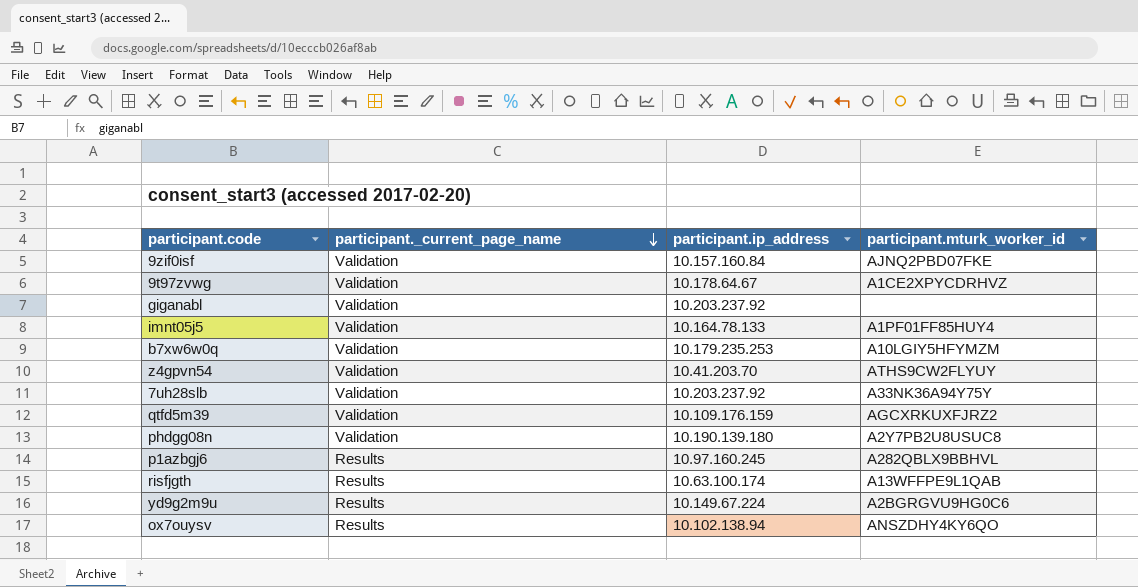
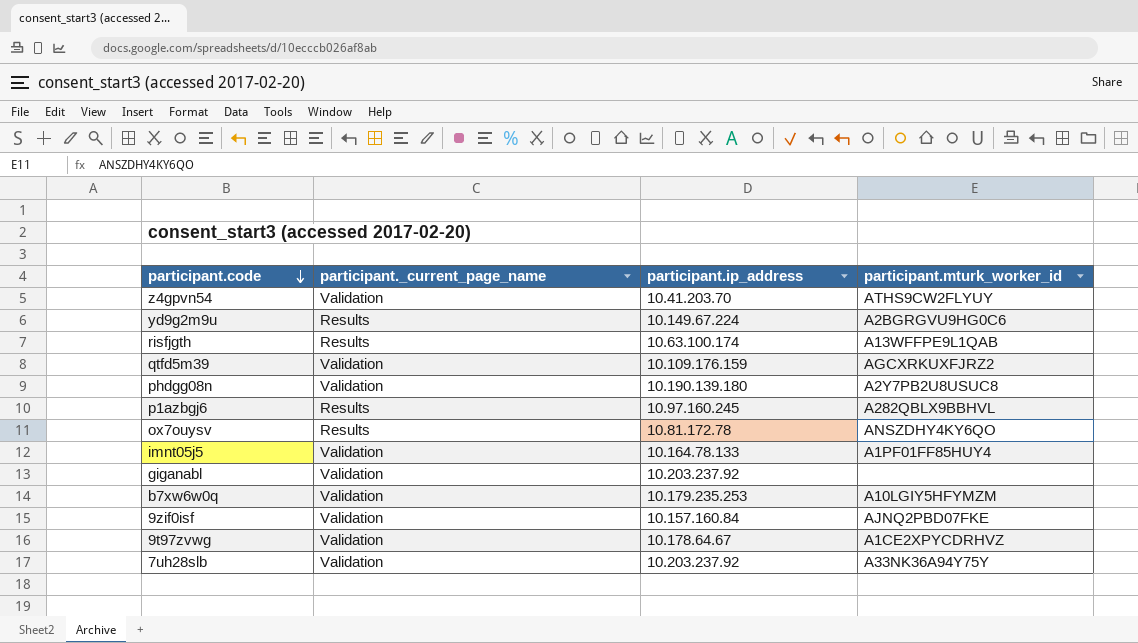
row order: participant._current_page_name descending -> participant.code descending
ox7ouysv | participant.ip_address: 10.102.138.94 -> 10.81.172.78

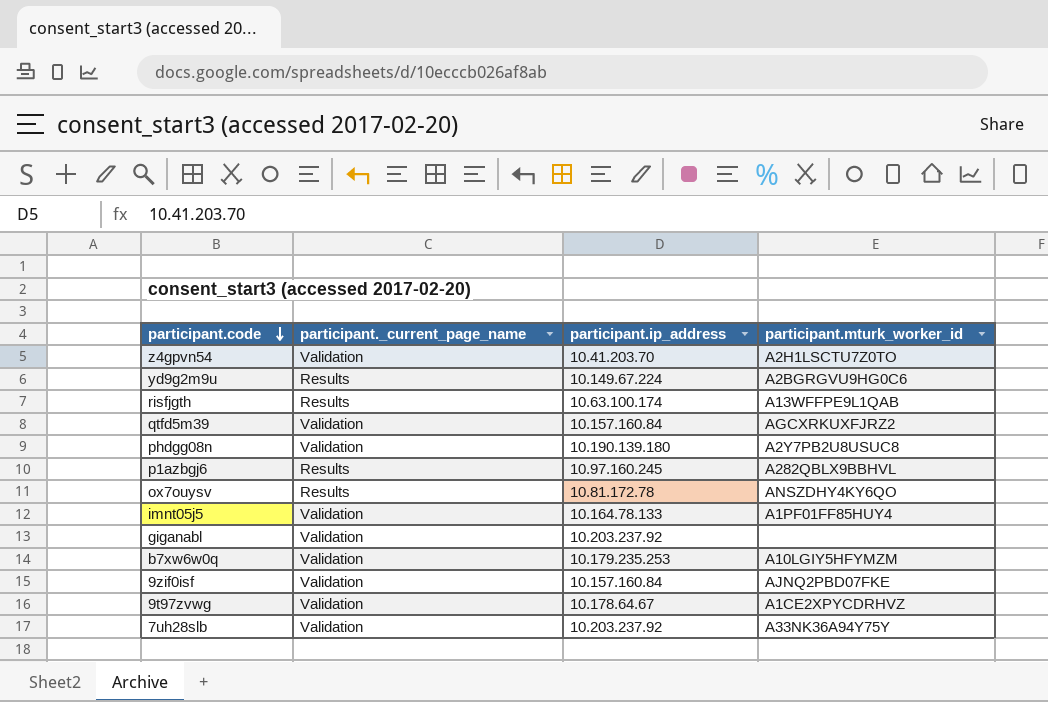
z4gpvn54 | participant.mturk_worker_id: ATHS9CW2FLYUY -> A2H1LSCTU7Z0TO
qtfd5m39 | participant.ip_address: 10.109.176.159 -> 10.157.160.84

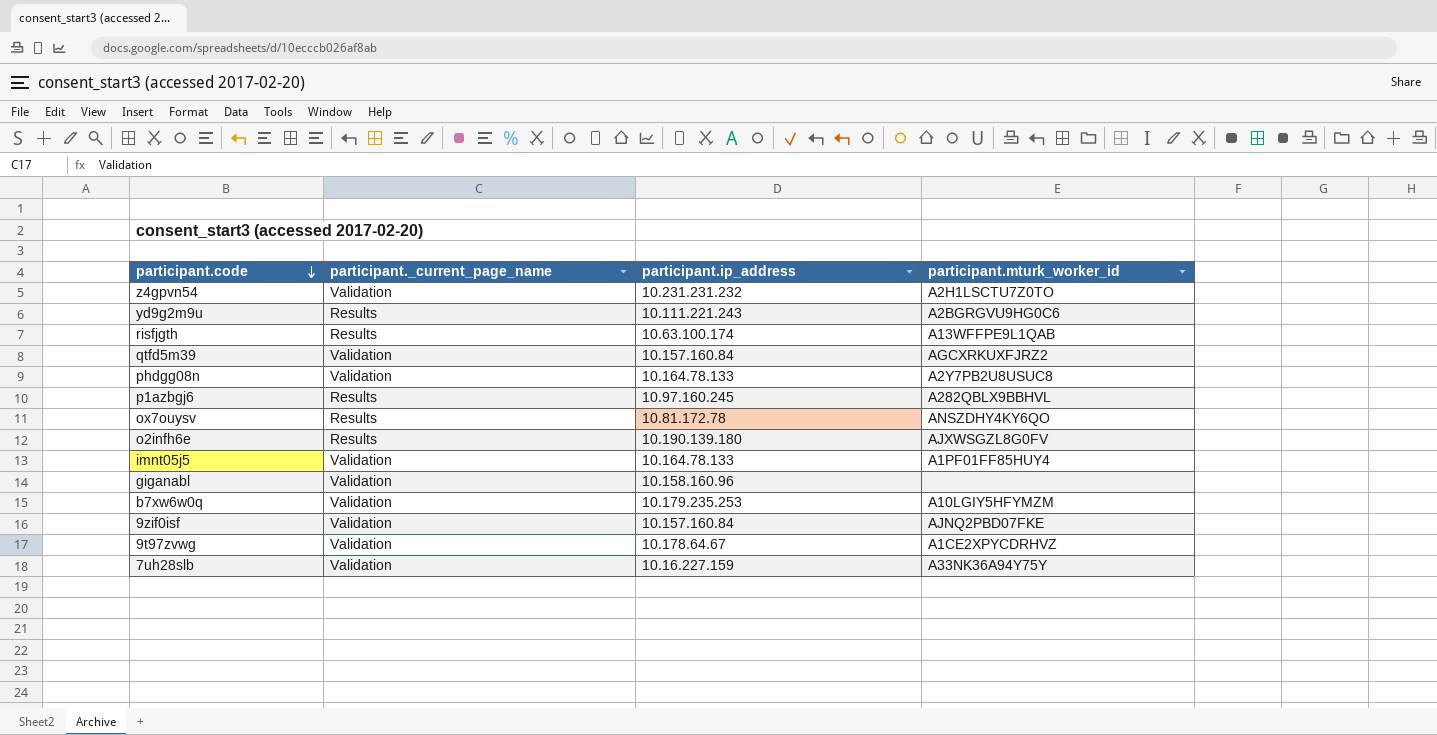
z4gpvn54 | participant.ip_address: 10.41.203.70 -> 10.231.231.232
yd9g2m9u | participant.ip_address: 10.149.67.224 -> 10.111.221.243
phdgg08n | participant.ip_address: 10.190.139.180 -> 10.164.78.133
row o2infh6e: none -> Results | 10.190.139.180 | AJXWSGZL8G0FV
giganabl | participant.ip_address: 10.203.237.92 -> 10.158.160.96
7uh28slb | participant.ip_address: 10.203.237.92 -> 10.16.227.159

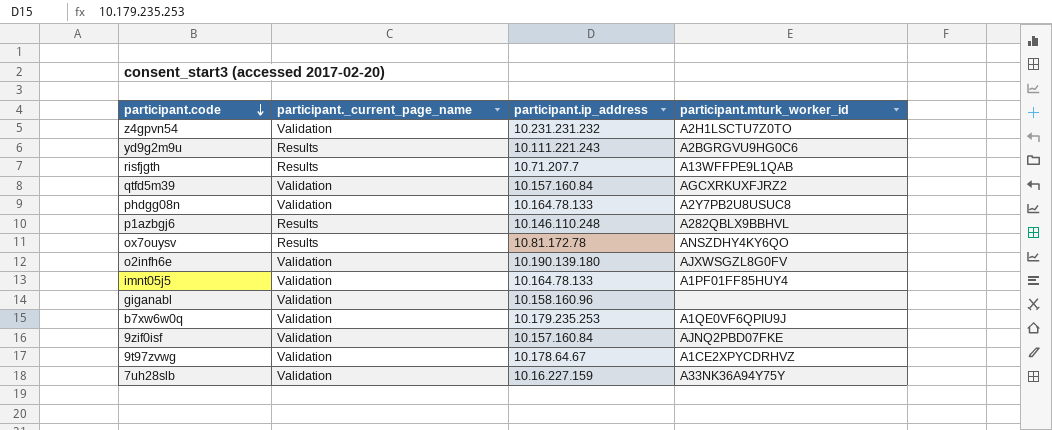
risfjgth | participant.ip_address: 10.63.100.174 -> 10.71.207.7
p1azbgj6 | participant.ip_address: 10.97.160.245 -> 10.146.110.248
o2infh6e | participant._current_page_name: Results -> Validation
b7xw6w0q | participant.mturk_worker_id: A10LGIY5HFYMZM -> A1QE0VF6QPIU9J

